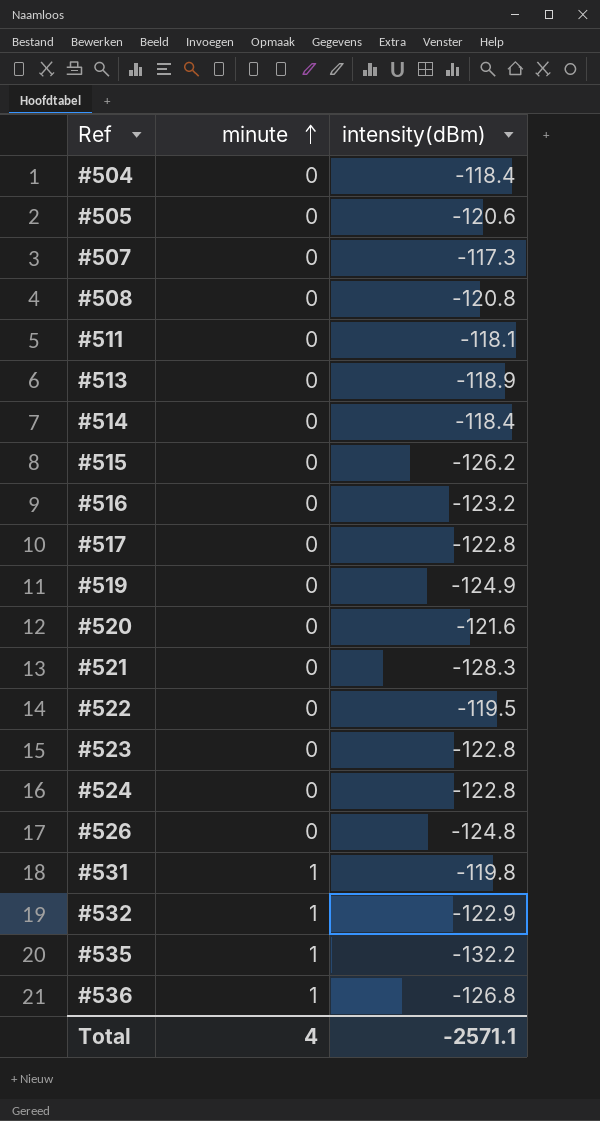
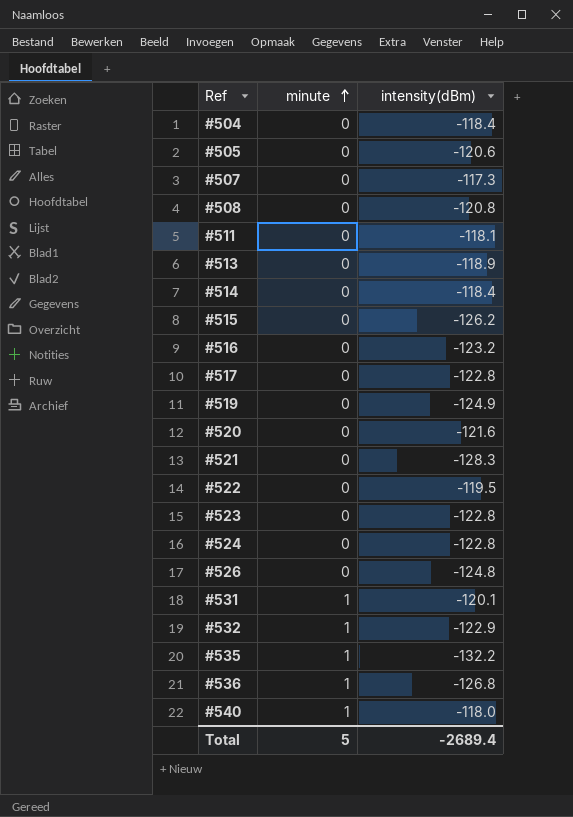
#531 | intensity(dBm): -119.8 -> -120.1
row #540: none -> 1 | -118.0
Total | minute: 4 -> 5
Total | intensity(dBm): -2571.1 -> -2689.4

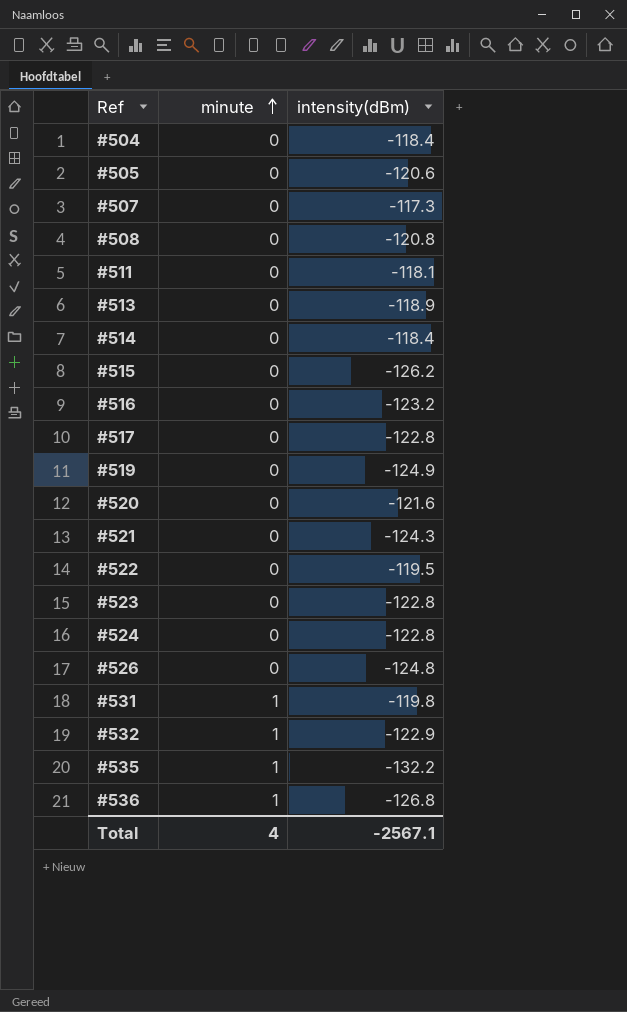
row #540: 1 | -118.0 -> none
#521 | intensity(dBm): -128.3 -> -124.3
#531 | intensity(dBm): -120.1 -> -119.8
Total | minute: 5 -> 4
Total | intensity(dBm): -2689.4 -> -2567.1

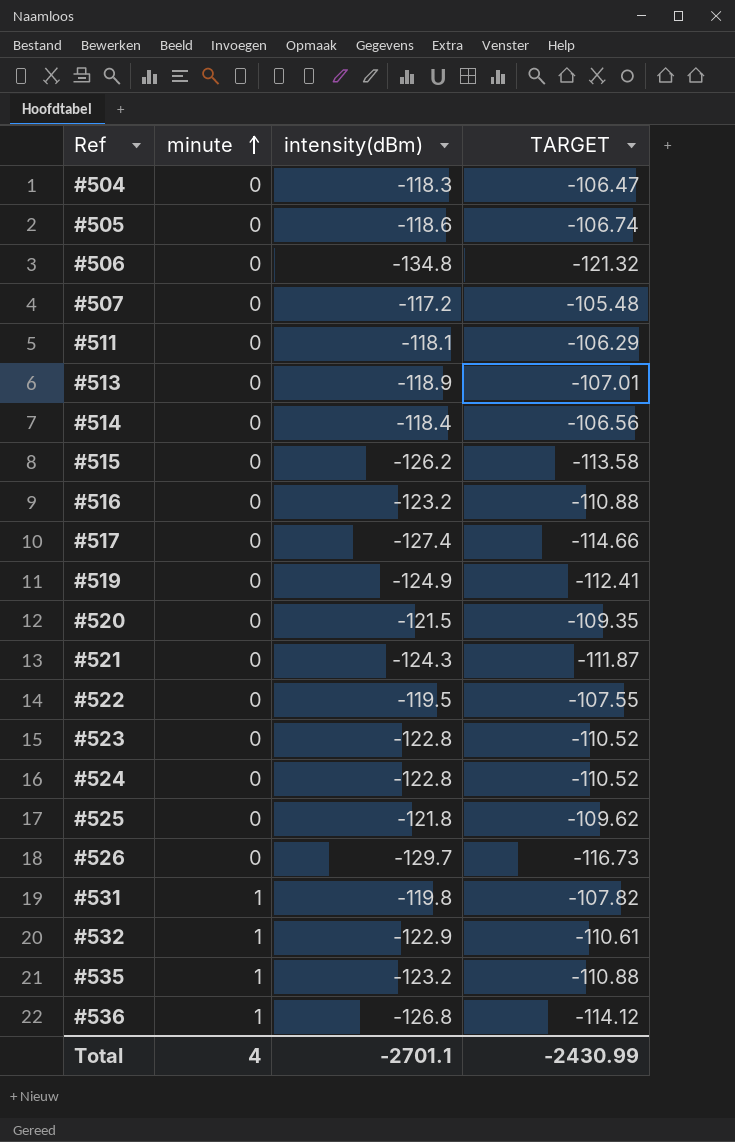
column TARGET | formula: none -> [intensity(dBm)] * 0.9
row #508: 0 | -120.8 -> none
#504 | intensity(dBm): -118.4 -> -118.3
#505 | intensity(dBm): -120.6 -> -118.6
row #506: none -> 0 | -134.8 | -121.32
#507 | intensity(dBm): -117.3 -> -117.2
#517 | intensity(dBm): -122.8 -> -127.4
#520 | intensity(dBm): -121.6 -> -121.5
row #525: none -> 0 | -121.8 | -109.62
#526 | intensity(dBm): -124.8 -> -129.7
#535 | intensity(dBm): -132.2 -> -123.2
Total | intensity(dBm): -2567.1 -> -2701.1

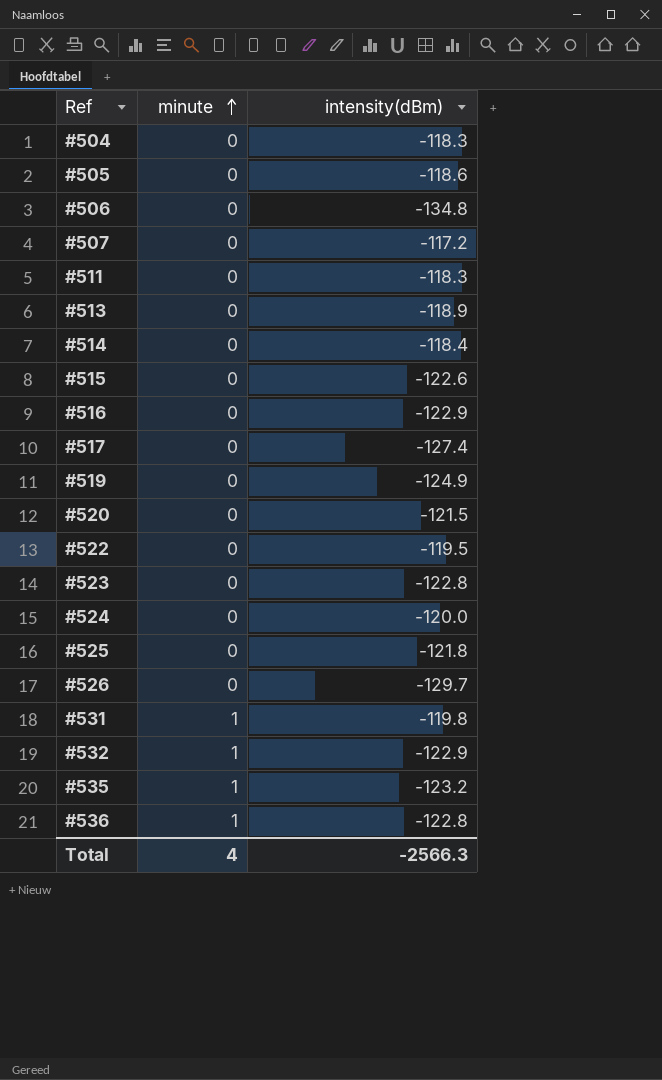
column TARGET | formula: [intensity(dBm)] * 0.9 -> none
row #521: 0 | -124.3 | -111.87 -> none
#511 | intensity(dBm): -118.1 -> -118.3
#515 | intensity(dBm): -126.2 -> -122.6
#516 | intensity(dBm): -123.2 -> -122.9
#524 | intensity(dBm): -122.8 -> -120.0
#536 | intensity(dBm): -126.8 -> -122.8
Total | intensity(dBm): -2701.1 -> -2566.3

